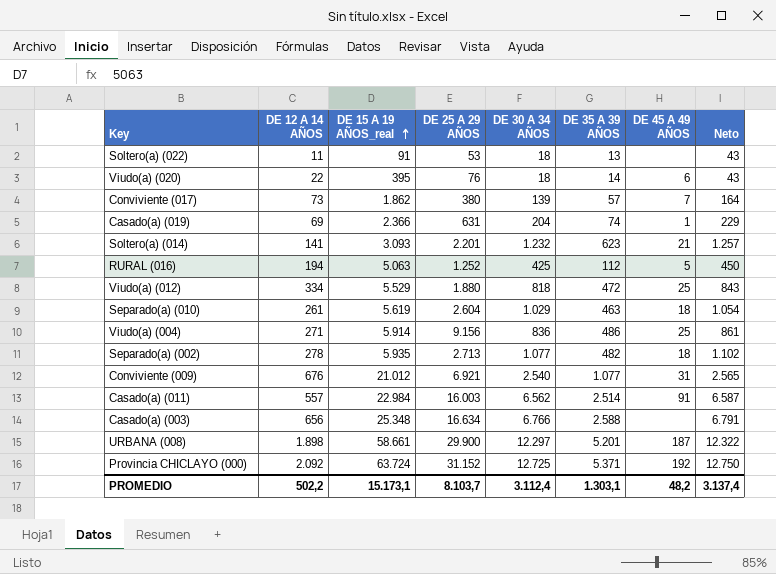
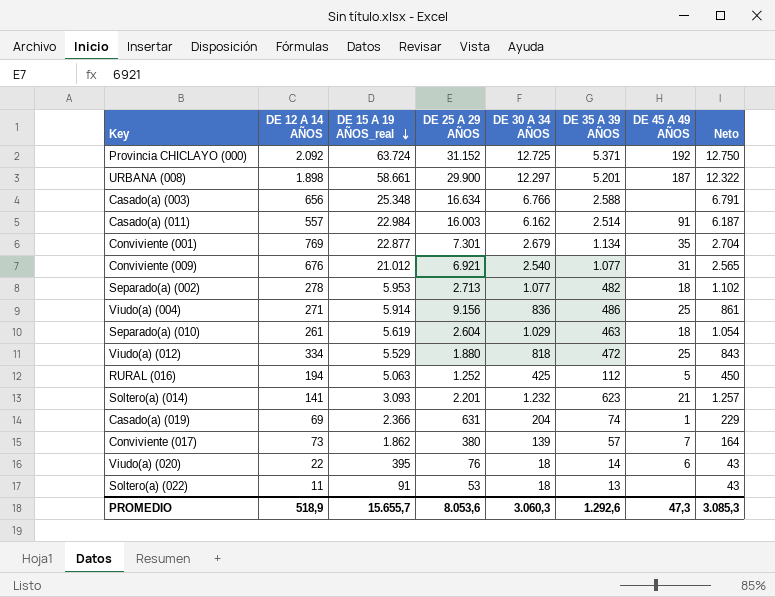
row order: DE 15 A 19 AÑOS_real ascending -> DE 15 A 19 AÑOS_real descending
Casado(a) (011) | DE 30 A 34 AÑOS: 6.562 -> 6.162
Casado(a) (011) | Neto: 6.587 -> 6.187
row Conviviente (001): none -> 769 | 22.877 | 7.301 | 2.679 | 1.134 | 35 | 2.704
Separado(a) (002) | DE 15 A 19 AÑOS_real: 5.935 -> 5.953
PROMEDIO | DE 12 A 14 AÑOS: 502,2 -> 518,9
PROMEDIO | DE 15 A 19 AÑOS_real: 15.173,1 -> 15.655,7
PROMEDIO | DE 25 A 29 AÑOS: 8.103,7 -> 8.053,6
PROMEDIO | DE 30 A 34 AÑOS: 3.112,4 -> 3.060,3
PROMEDIO | DE 35 A 39 AÑOS: 1.303,1 -> 1.292,6
PROMEDIO | DE 45 A 49 AÑOS: 48,2 -> 47,3
PROMEDIO | Neto: 3.137,4 -> 3.085,3

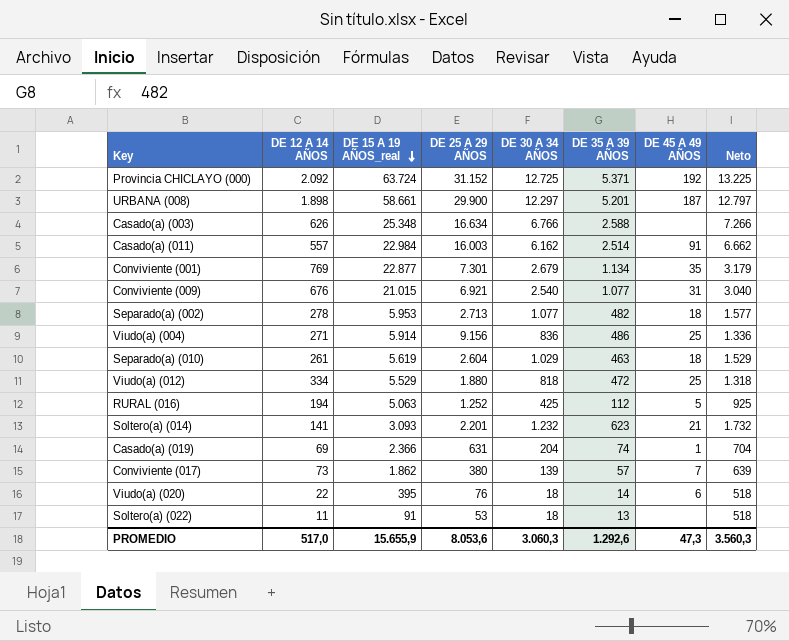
column Neto | formula: [DE 30 A 34 AÑOS] + 25 -> [DE 30 A 34 AÑOS] + 500
Casado(a) (003) | DE 12 A 14 AÑOS: 656 -> 626
Conviviente (009) | DE 15 A 19 AÑOS_real: 21.012 -> 21.015
PROMEDIO | DE 12 A 14 AÑOS: 518,9 -> 517,0
PROMEDIO | DE 15 A 19 AÑOS_real: 15.655,7 -> 15.655,9
PROMEDIO | Neto: 3.085,3 -> 3.560,3

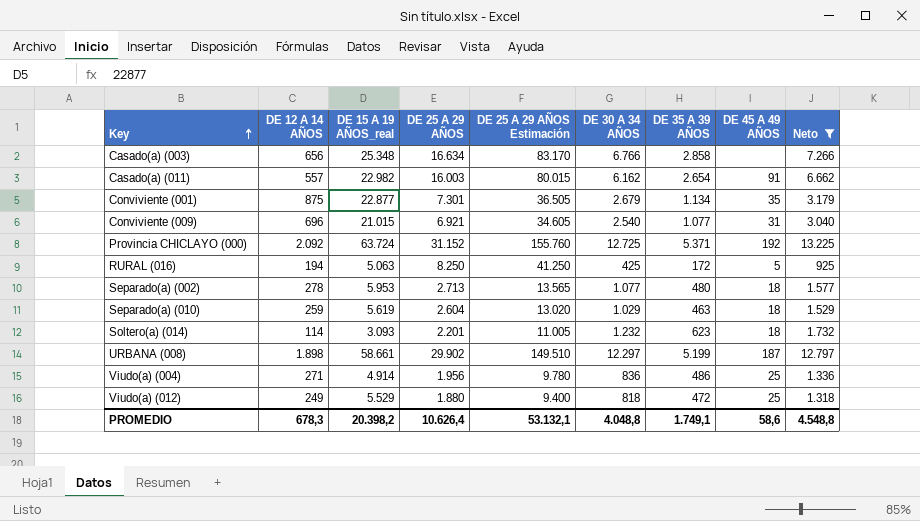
filter: none -> Neto >= 925
row order: DE 15 A 19 AÑOS_real descending -> Key ascending
column DE 25 A 29 AÑOS Estimación | formula: none -> [DE 25 A 29 AÑOS] * 5
Casado(a) (003) | DE 12 A 14 AÑOS: 626 -> 656
Casado(a) (003) | DE 35 A 39 AÑOS: 2.588 -> 2.858
Casado(a) (011) | DE 15 A 19 AÑOS_real: 22.984 -> 22.982
Casado(a) (011) | DE 35 A 39 AÑOS: 2.514 -> 2.654
Conviviente (001) | DE 12 A 14 AÑOS: 769 -> 875
Conviviente (009) | DE 12 A 14 AÑOS: 676 -> 696
RURAL (016) | DE 25 A 29 AÑOS: 1.252 -> 8.250
RURAL (016) | DE 35 A 39 AÑOS: 112 -> 172
Separado(a) (002) | DE 35 A 39 AÑOS: 482 -> 480
Separado(a) (010) | DE 12 A 14 AÑOS: 261 -> 259
Soltero(a) (014) | DE 12 A 14 AÑOS: 141 -> 114
Soltero(a) (014) | DE 45 A 49 AÑOS: 21 -> 18
URBANA (008) | DE 25 A 29 AÑOS: 29.900 -> 29.902
URBANA (008) | DE 35 A 39 AÑOS: 5.201 -> 5.199
Viudo(a) (004) | DE 15 A 19 AÑOS_real: 5.914 -> 4.914
Viudo(a) (004) | DE 25 A 29 AÑOS: 9.156 -> 1.956
Viudo(a) (012) | DE 12 A 14 AÑOS: 334 -> 249
PROMEDIO | DE 12 A 14 AÑOS: 517,0 -> 678,3
PROMEDIO | DE 15 A 19 AÑOS_real: 15.655,9 -> 20.398,2
PROMEDIO | DE 25 A 29 AÑOS: 8.053,6 -> 10.626,4
PROMEDIO | DE 30 A 34 AÑOS: 3.060,3 -> 4.048,8
PROMEDIO | DE 35 A 39 AÑOS: 1.292,6 -> 1.749,1
PROMEDIO | DE 45 A 49 AÑOS: 47,3 -> 58,6
PROMEDIO | Neto: 3.560,3 -> 4.548,8

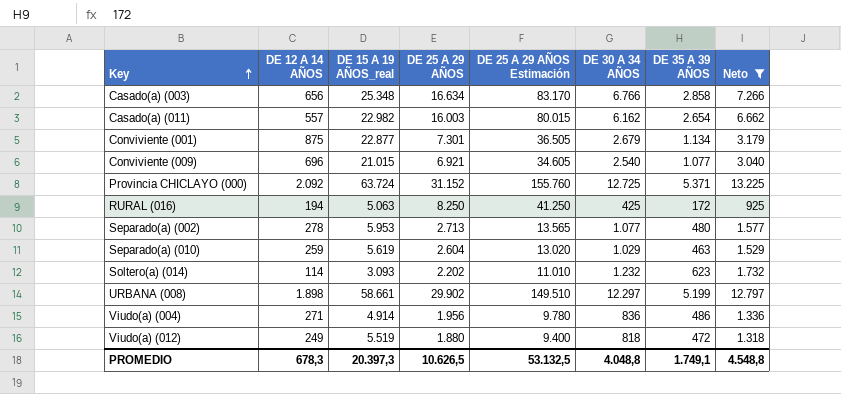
column DE 45 A 49 AÑOS | position: 8 -> none
Soltero(a) (014) | DE 25 A 29 AÑOS: 2.201 -> 2.202
Soltero(a) (014) | DE 25 A 29 AÑOS Estimación: 11.005 -> 11.010
Viudo(a) (012) | DE 15 A 19 AÑOS_real: 5.529 -> 5.519
PROMEDIO | DE 15 A 19 AÑOS_real: 20.398,2 -> 20.397,3
PROMEDIO | DE 25 A 29 AÑOS: 10.626,4 -> 10.626,5
PROMEDIO | DE 25 A 29 AÑOS Estimación: 53.132,1 -> 53.132,5

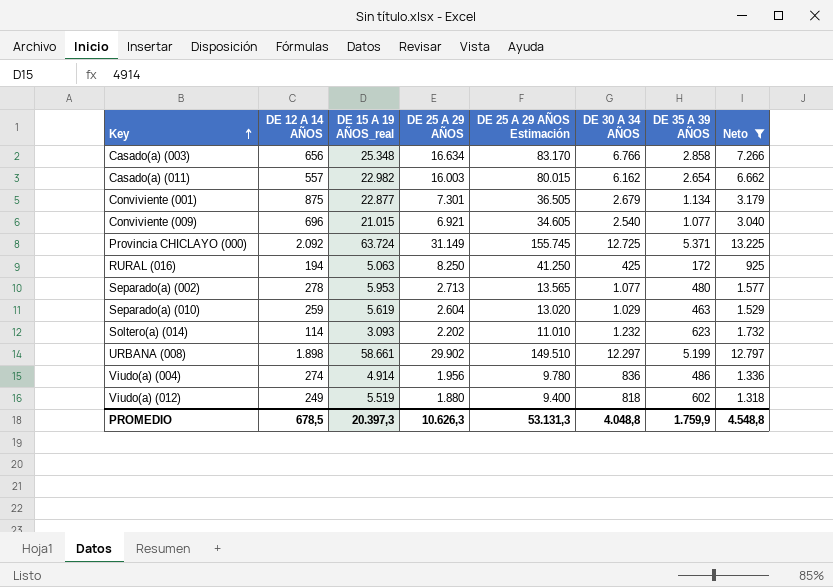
Provincia CHICLAYO (000) | DE 25 A 29 AÑOS: 31.152 -> 31.149
Provincia CHICLAYO (000) | DE 25 A 29 AÑOS Estimación: 155.760 -> 155.745
Viudo(a) (004) | DE 12 A 14 AÑOS: 271 -> 274
Viudo(a) (012) | DE 35 A 39 AÑOS: 472 -> 602
PROMEDIO | DE 12 A 14 AÑOS: 678,3 -> 678,5
PROMEDIO | DE 25 A 29 AÑOS: 10.626,5 -> 10.626,3
PROMEDIO | DE 25 A 29 AÑOS Estimación: 53.132,5 -> 53.131,3
PROMEDIO | DE 35 A 39 AÑOS: 1.749,1 -> 1.759,9

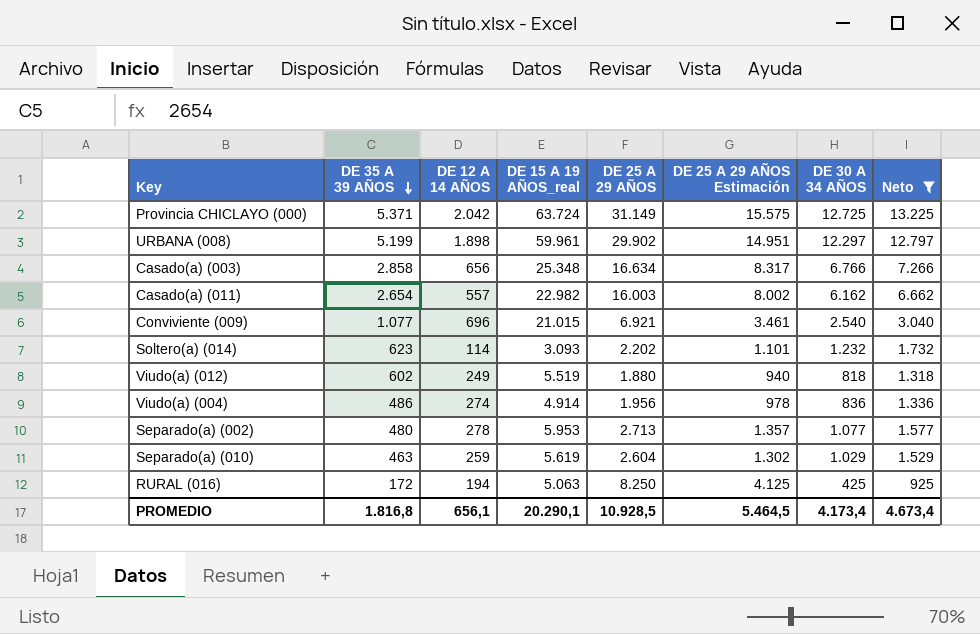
row order: Key ascending -> DE 35 A 39 AÑOS descending
column DE 35 A 39 AÑOS | position: 7 -> 2
column DE 25 A 29 AÑOS Estimación | formula: [DE 25 A 29 AÑOS] * 5 -> [DE 25 A 29 AÑOS] * 0,5
row Conviviente (001): 875 | 22.877 | 7.301 | 36.505 | 2.679 | 1.134 | 3.179 -> none
Provincia CHICLAYO (000) | DE 12 A 14 AÑOS: 2.092 -> 2.042
URBANA (008) | DE 15 A 19 AÑOS_real: 58.661 -> 59.961
PROMEDIO | DE 35 A 39 AÑOS: 1.759,9 -> 1.816,8
PROMEDIO | DE 12 A 14 AÑOS: 678,5 -> 656,1
PROMEDIO | DE 15 A 19 AÑOS_real: 20.397,3 -> 20.290,1
PROMEDIO | DE 25 A 29 AÑOS: 10.626,3 -> 10.928,5
PROMEDIO | DE 25 A 29 AÑOS Estimación: 53.131,3 -> 5.464,5
PROMEDIO | DE 30 A 34 AÑOS: 4.048,8 -> 4.173,4
PROMEDIO | Neto: 4.548,8 -> 4.673,4

